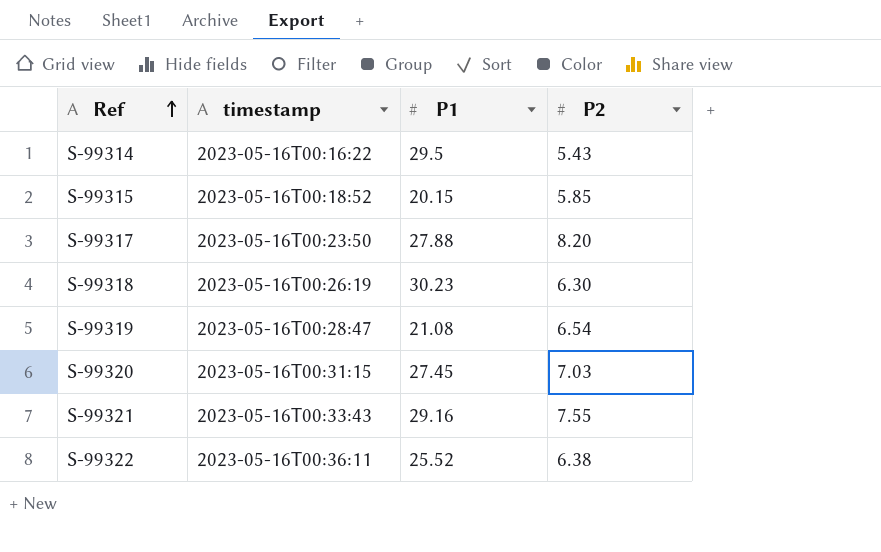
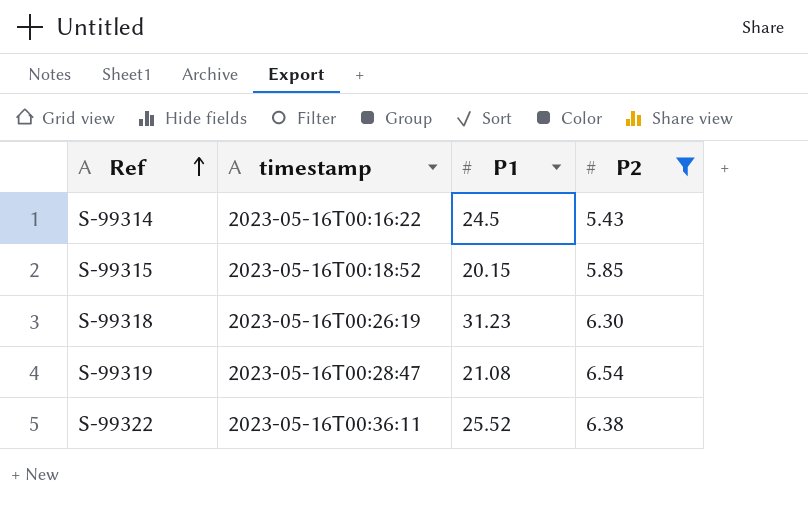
filter: none -> P2 <= 6.54
S-99314 | P1: 29.5 -> 24.5
S-99318 | P1: 30.23 -> 31.23

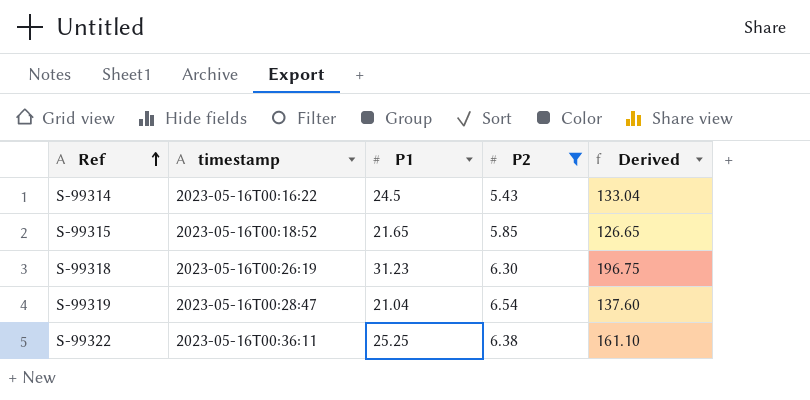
column Derived | formula: none -> [P1] * [P2]
S-99315 | P1: 20.15 -> 21.65
S-99319 | P1: 21.08 -> 21.04
S-99322 | P1: 25.52 -> 25.25

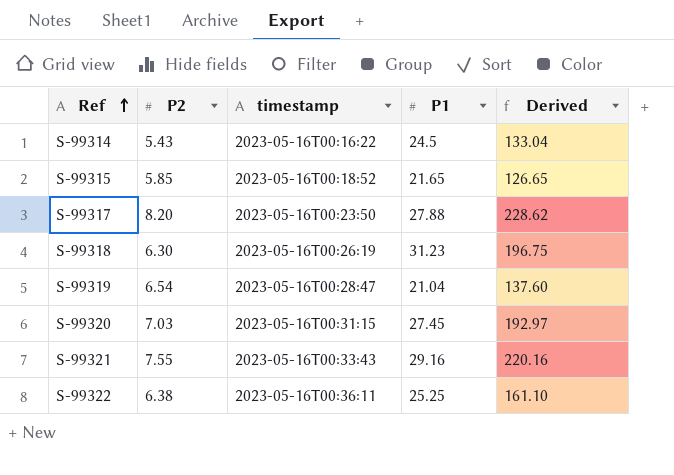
filter: P2 <= 6.54 -> none
column P2 | position: 4 -> 2

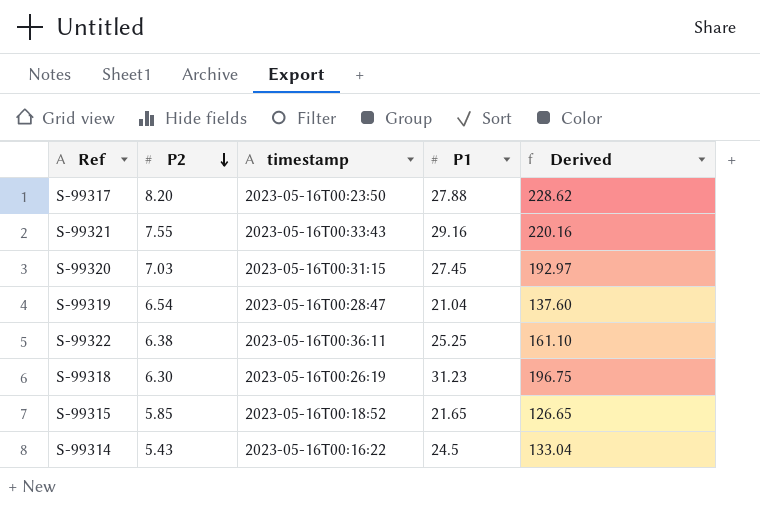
row order: Ref ascending -> P2 descending

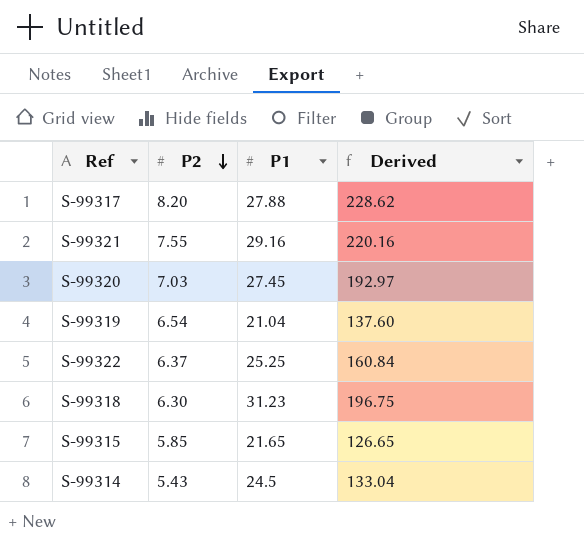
column timestamp | position: 3 -> none
S-99322 | P2: 6.38 -> 6.37
S-99322 | Derived: 161.10 -> 160.84

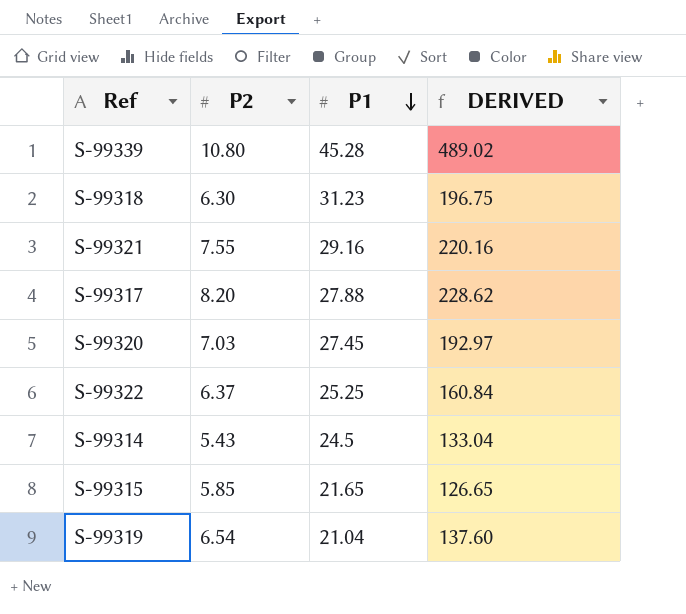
row order: P2 descending -> P1 descending
column name: Derived -> DERIVED
row S-99339: none -> 10.80 | 45.28 | 489.02

